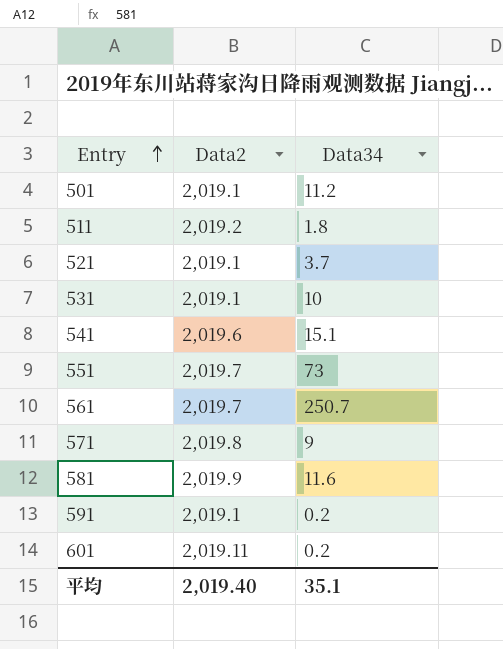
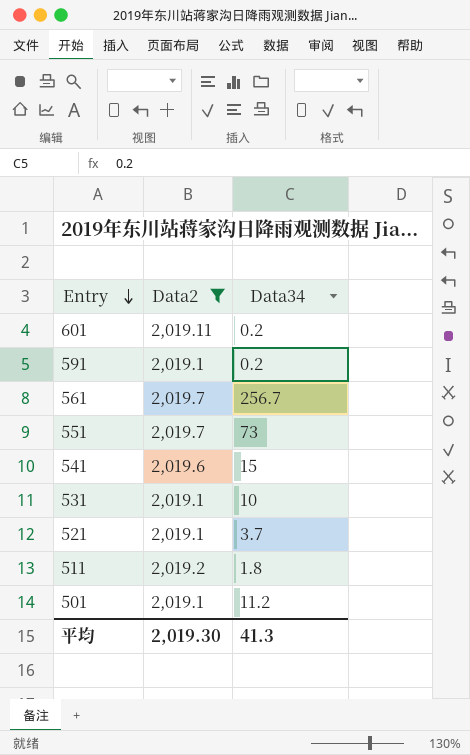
filter: none -> Data2 <= 2,019.7
row order: Entry ascending -> Entry descending
561 | Data34: 250.7 -> 256.7
541 | Data34: 15.1 -> 15
平均 | Data2: 2,019.40 -> 2,019.30
平均 | Data34: 35.1 -> 41.3

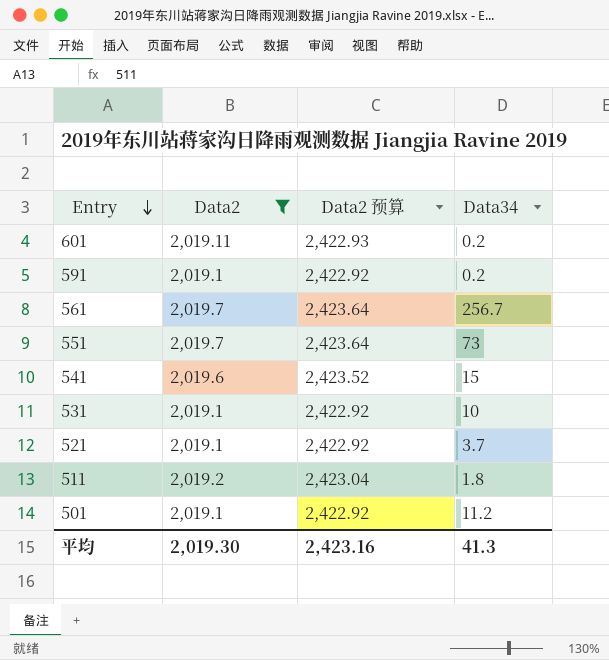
column Data2 预算 | formula: none -> [Data2] * 1.2

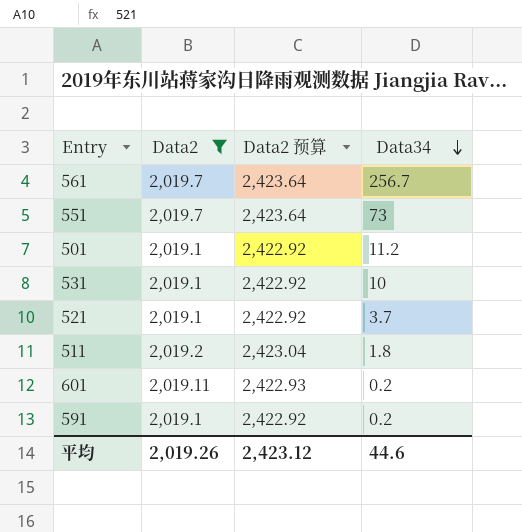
row order: Entry descending -> Data34 descending
row 541: 2,019.6 | 2,423.52 | 15 -> none
平均 | Data2: 2,019.30 -> 2,019.26
平均 | Data2 预算: 2,423.16 -> 2,423.12
平均 | Data34: 41.3 -> 44.6

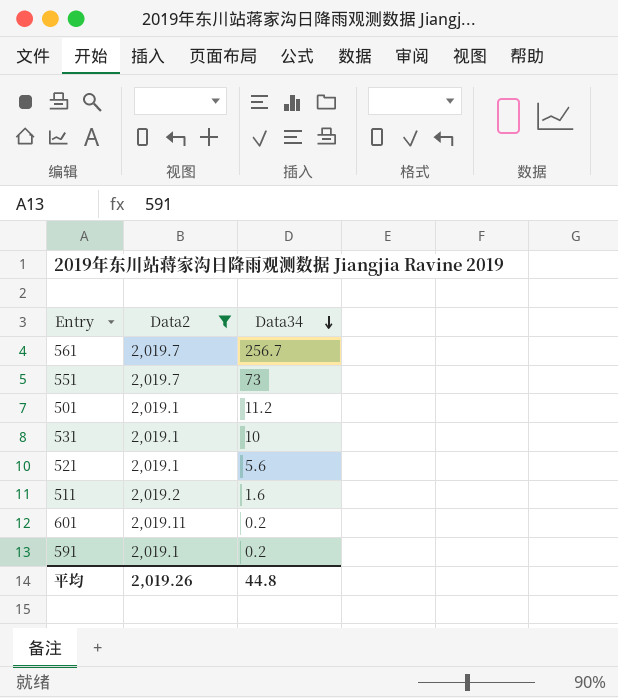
column Data2 预算 | formula: [Data2] * 1.2 -> none
521 | Data34: 3.7 -> 5.6
511 | Data34: 1.8 -> 1.6
平均 | Data34: 44.6 -> 44.8

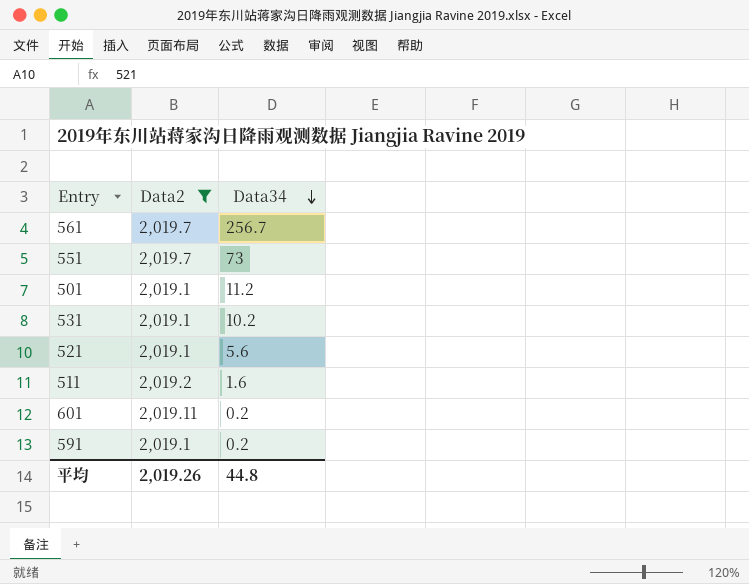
531 | Data34: 10 -> 10.2

